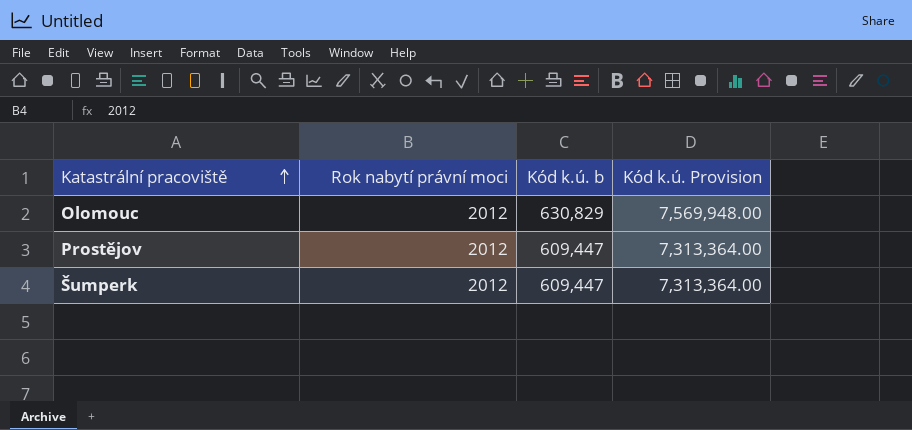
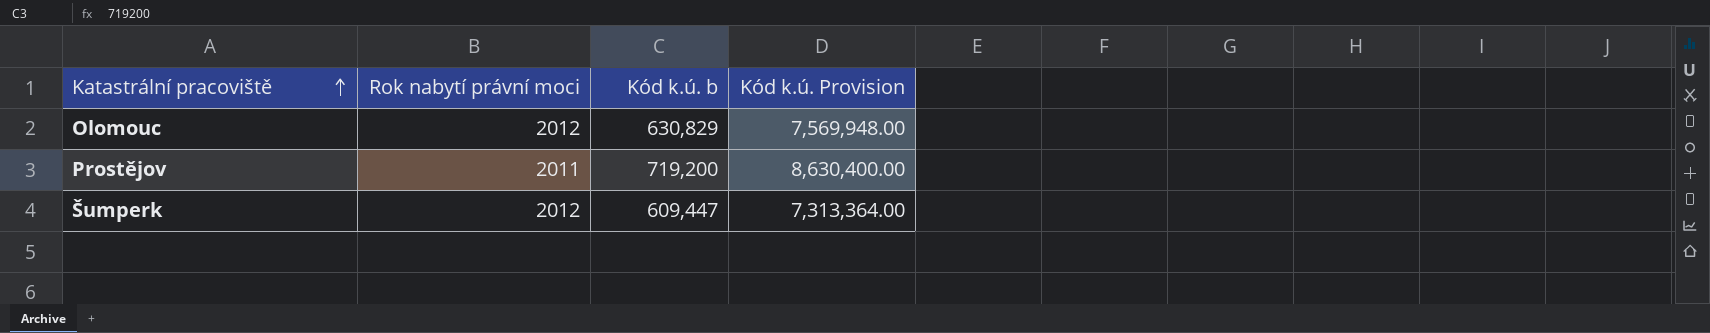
Prostějov | Rok nabytí právní moci: 2012 -> 2011
Prostějov | Kód k.ú. b: 609,447 -> 719,200
Prostějov | Kód k.ú. Provision: 7,313,364.00 -> 8,630,400.00

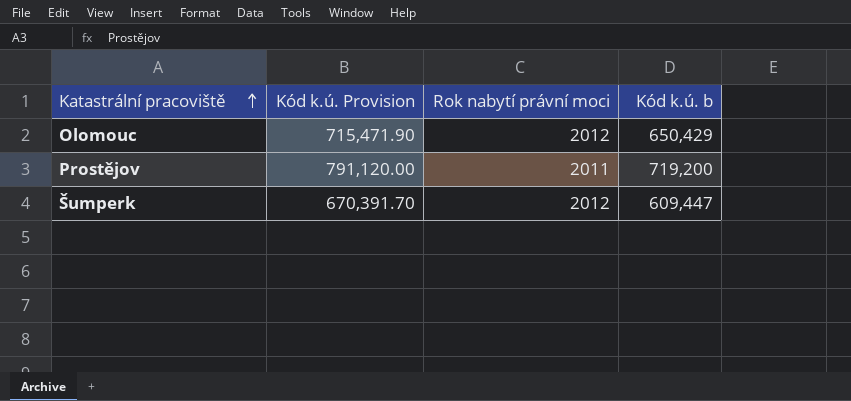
column Kód k.ú. Provision | formula: [Kód k.ú. b] * 12 -> [Kód k.ú. b] * 1.1
column Kód k.ú. Provision | position: 4 -> 2
Olomouc | Kód k.ú. b: 630,829 -> 650,429

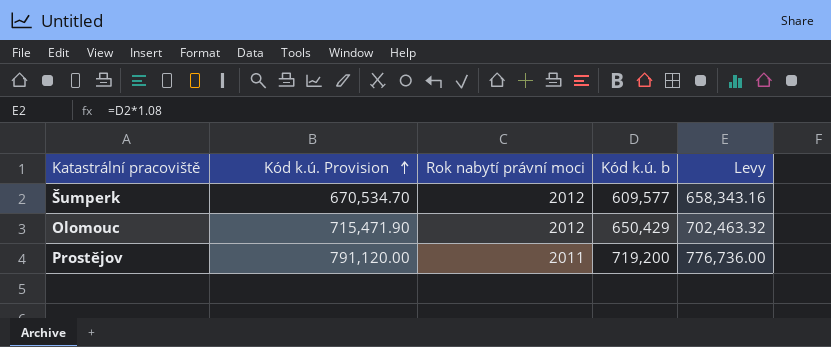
row order: Katastrální pracoviště ascending -> Kód k.ú. Provision ascending
column Levy | formula: none -> [Kód k.ú. b] * 1.08
Šumperk | Kód k.ú. Provision: 670,391.70 -> 670,534.70
Šumperk | Kód k.ú. b: 609,447 -> 609,577

